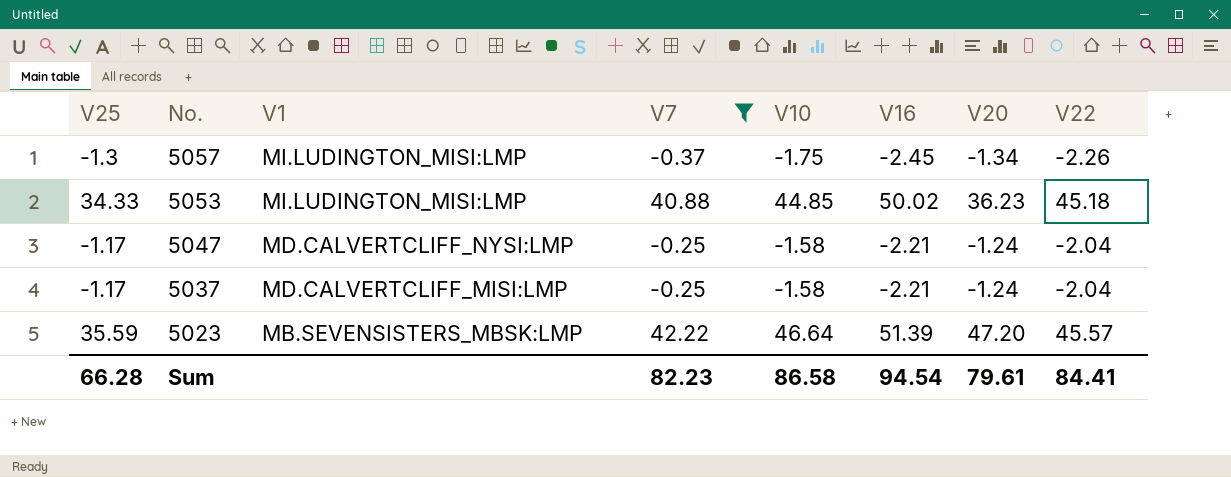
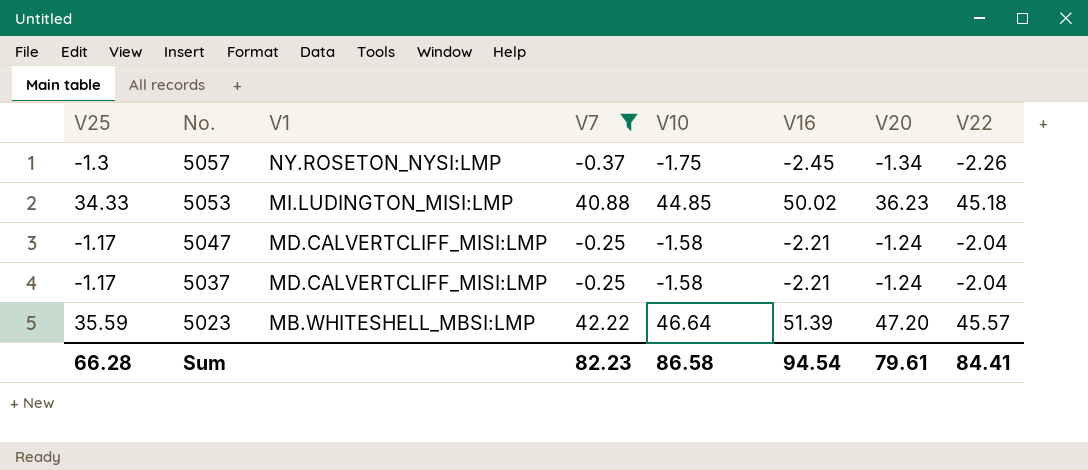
5057 | V1: MI.LUDINGTON_MISI:LMP -> NY.ROSETON_NYSI:LMP
5047 | V1: MD.CALVERTCLIFF_NYSI:LMP -> MD.CALVERTCLIFF_MISI:LMP
5023 | V1: MB.SEVENSISTERS_MBSK:LMP -> MB.WHITESHELL_MBSI:LMP

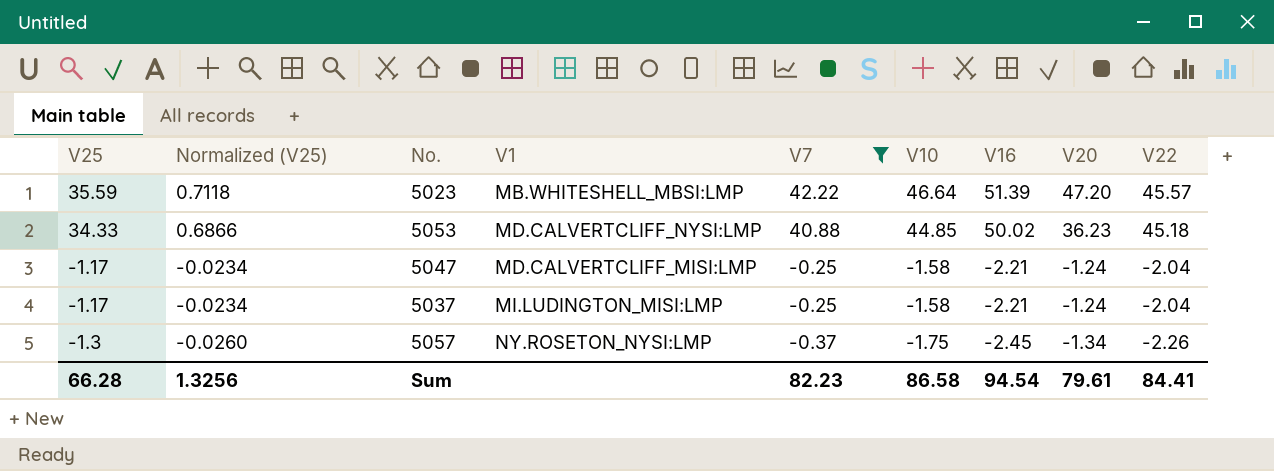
row order: No. descending -> V25 descending
column Normalized (V25) | formula: none -> [V25] * 0.02
5053 | V1: MI.LUDINGTON_MISI:LMP -> MD.CALVERTCLIFF_NYSI:LMP
5037 | V1: MD.CALVERTCLIFF_MISI:LMP -> MI.LUDINGTON_MISI:LMP

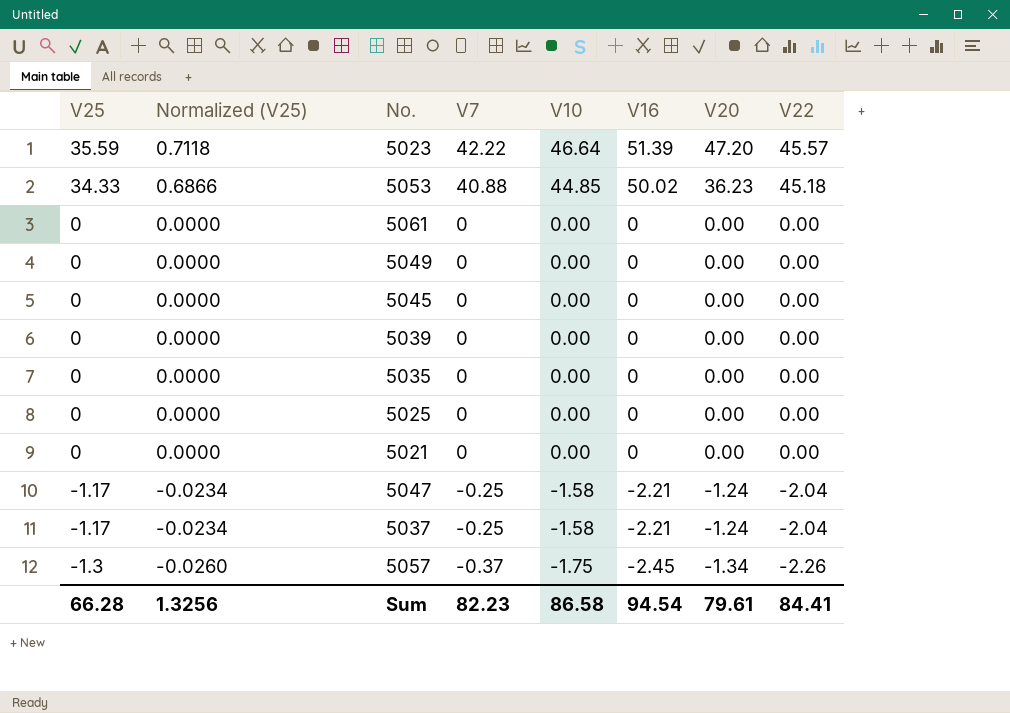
filter: V7 != 0 -> none
column V1 | position: 4 -> none

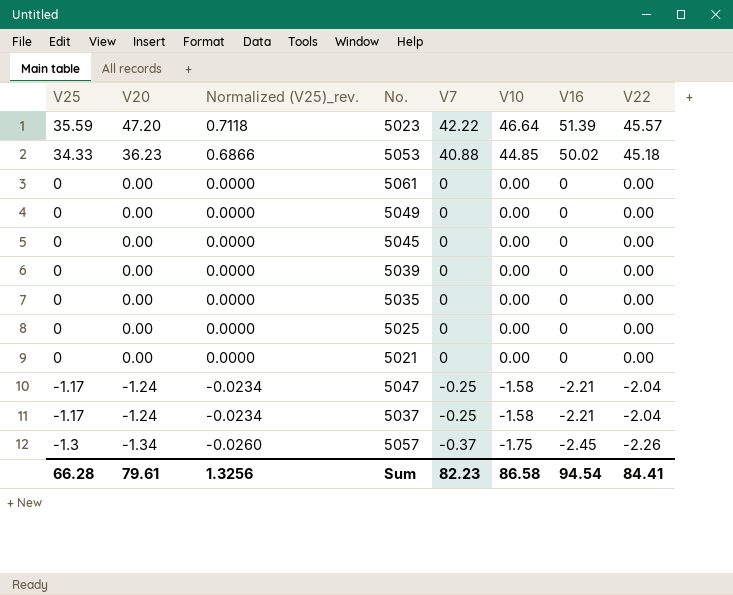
column V20 | position: 7 -> 2
column name: Normalized (V25) -> Normalized (V25)_rev.

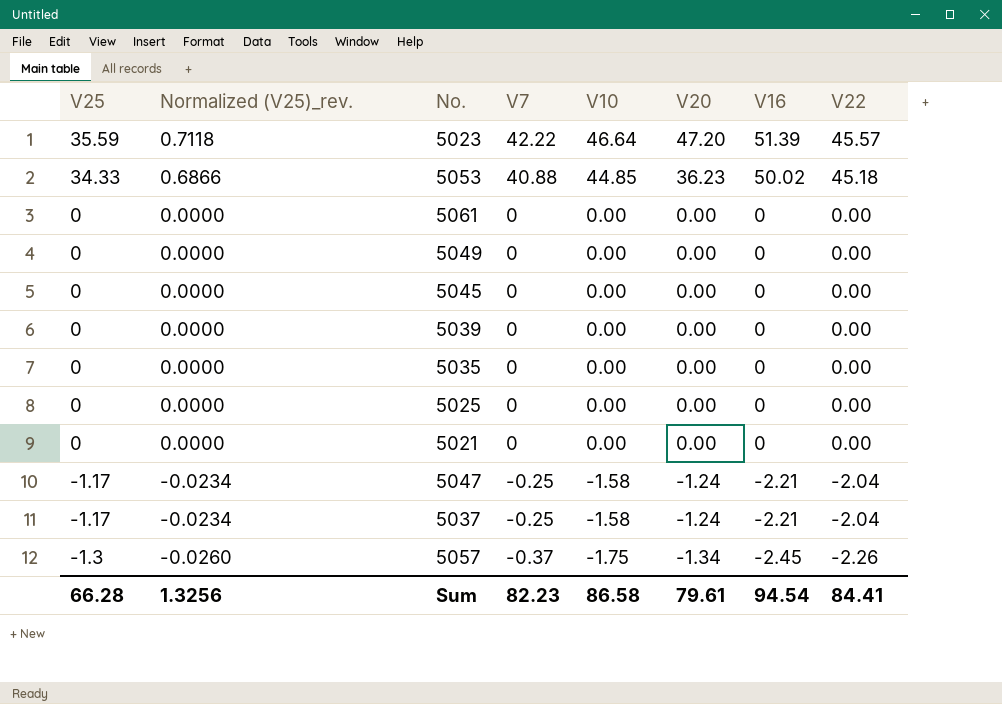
column V20 | position: 2 -> 6

